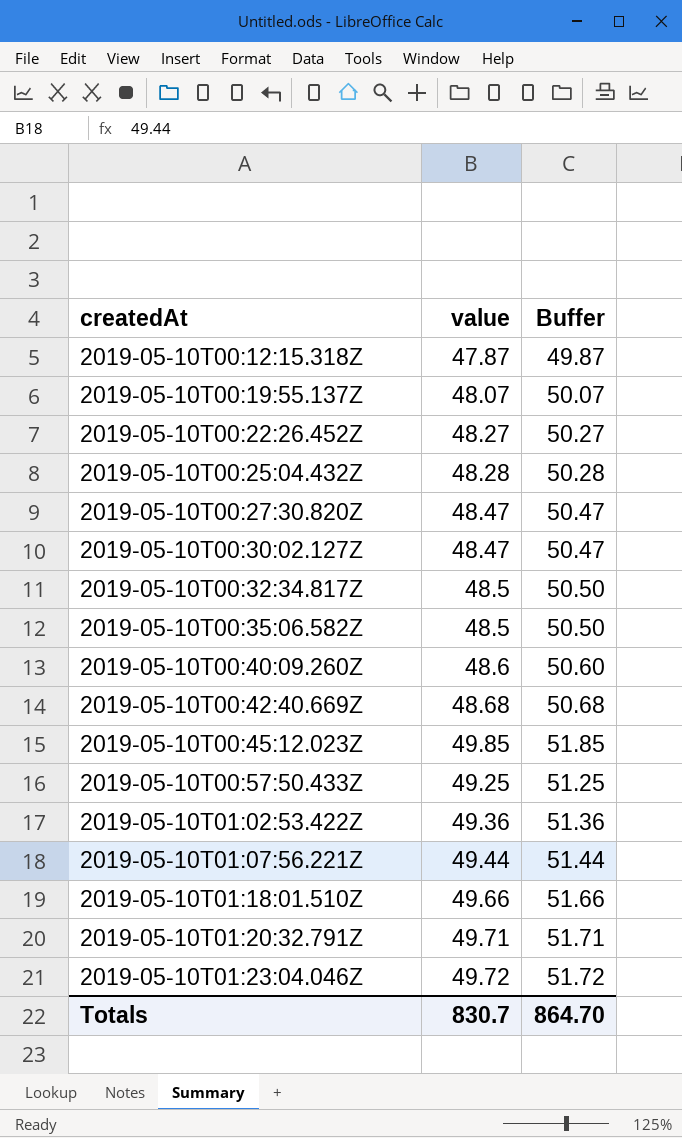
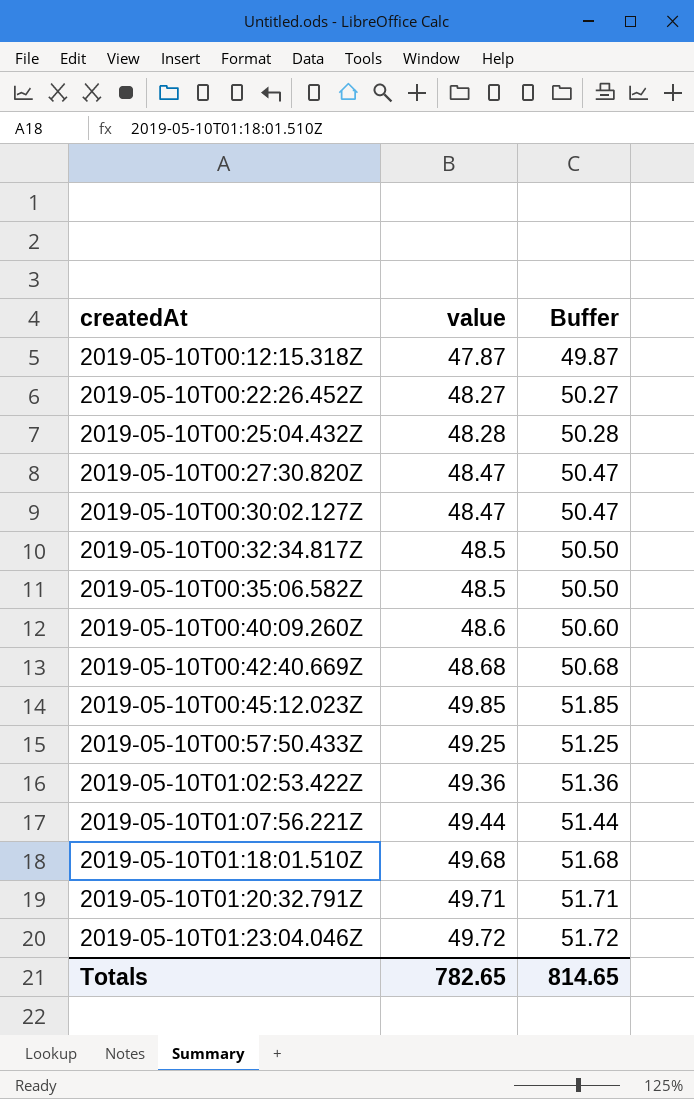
row 2019-05-10T00:19:55.137Z: 48.07 | 50.07 -> none
2019-05-10T01:18:01.510Z | value: 49.66 -> 49.68
2019-05-10T01:18:01.510Z | Buffer: 51.66 -> 51.68
Totals | value: 830.7 -> 782.65
Totals | Buffer: 864.70 -> 814.65

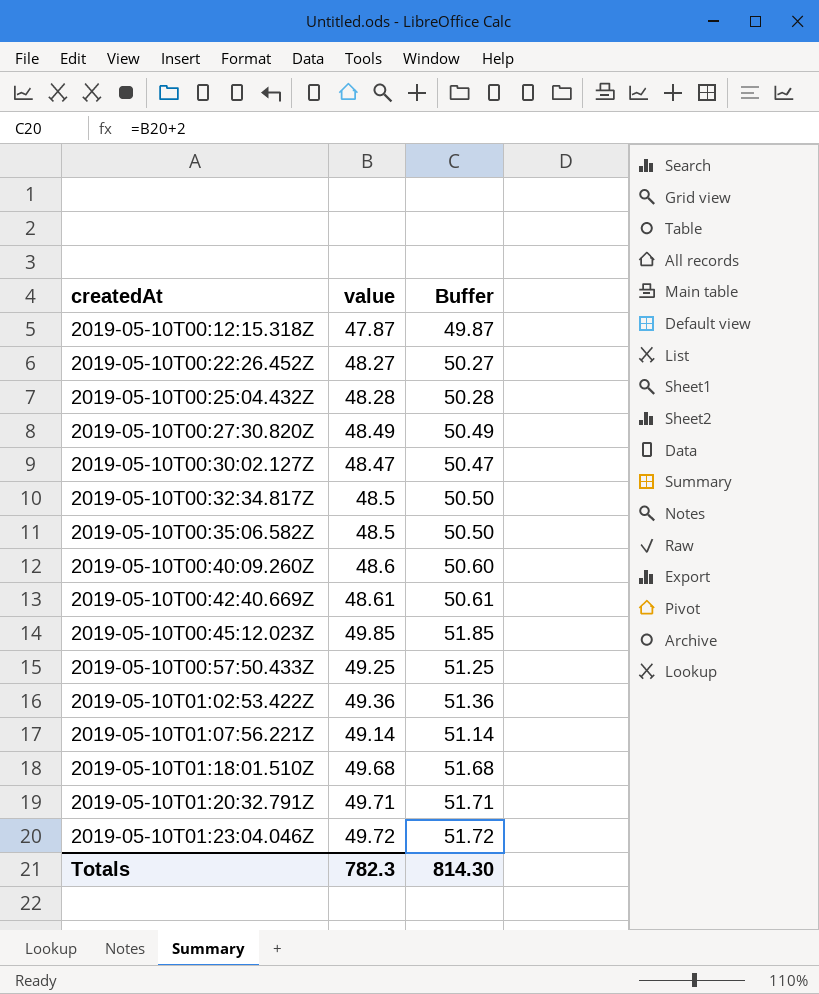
2019-05-10T00:27:30.820Z | value: 48.47 -> 48.49
2019-05-10T00:27:30.820Z | Buffer: 50.47 -> 50.49
2019-05-10T00:42:40.669Z | value: 48.68 -> 48.61
2019-05-10T00:42:40.669Z | Buffer: 50.68 -> 50.61
2019-05-10T01:07:56.221Z | value: 49.44 -> 49.14
2019-05-10T01:07:56.221Z | Buffer: 51.44 -> 51.14
Totals | value: 782.65 -> 782.3
Totals | Buffer: 814.65 -> 814.30

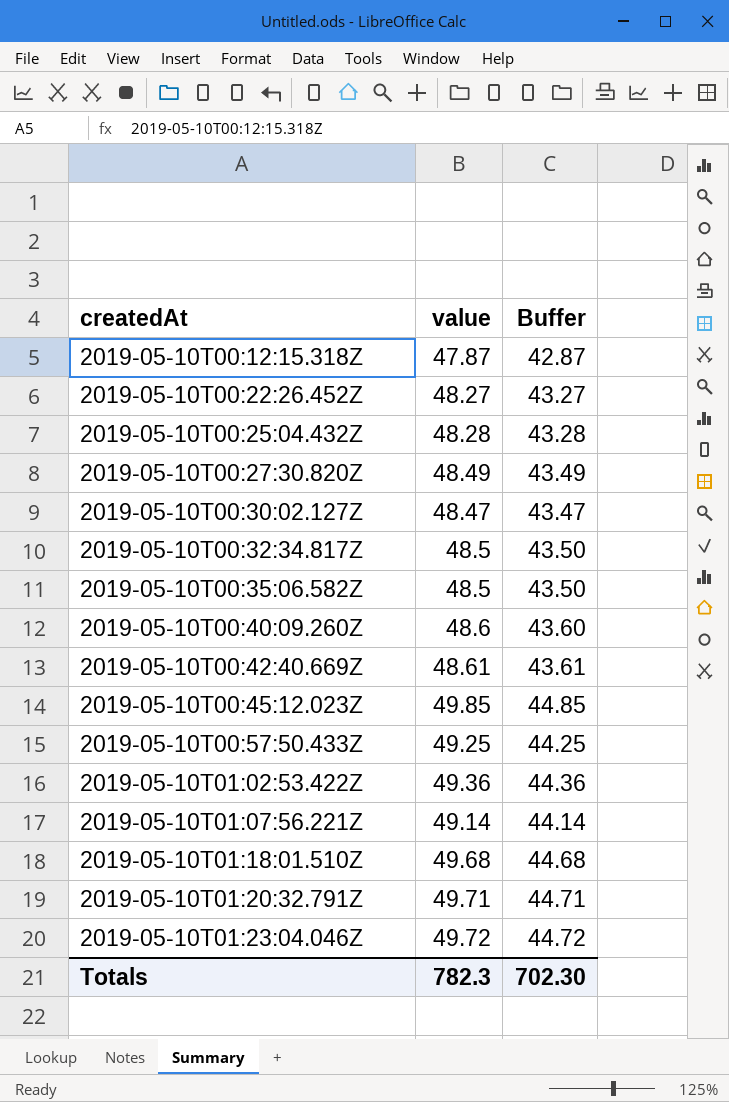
column Buffer | formula: [value] + 2 -> [value] - 5
Totals | Buffer: 814.30 -> 702.30

